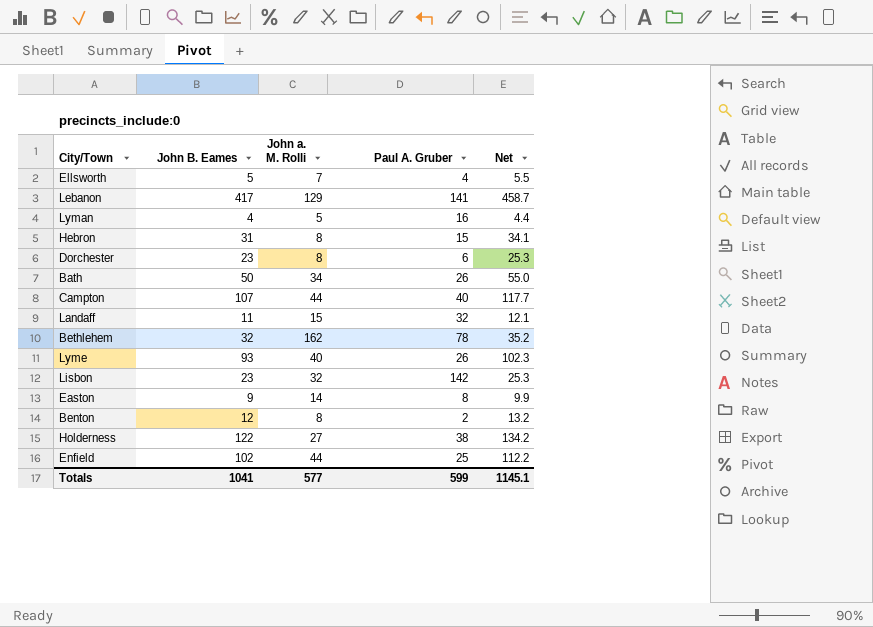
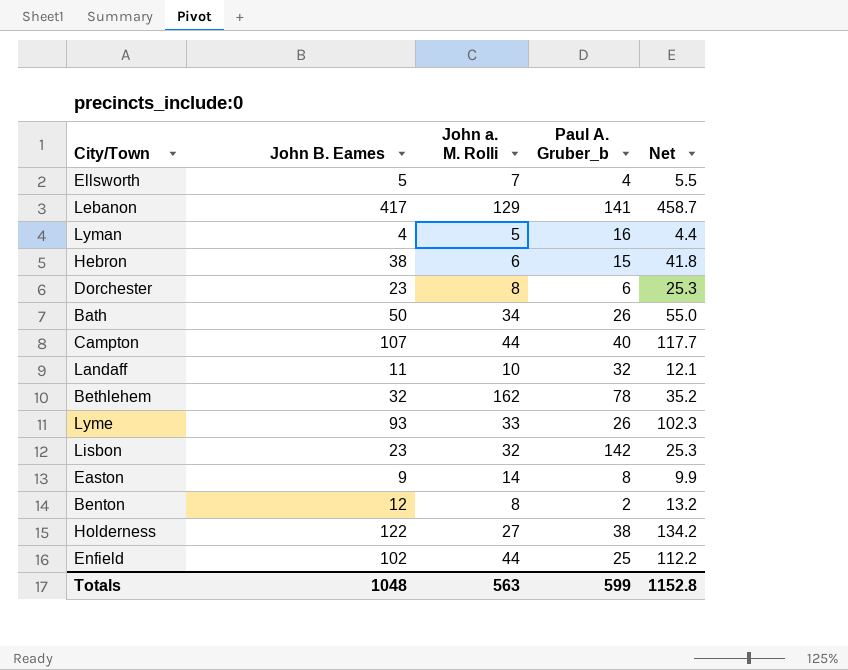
column name: Paul A. Gruber -> Paul A. Gruber_b
Hebron | John B. Eames: 31 -> 38
Hebron | John a. M. Rolli: 8 -> 6
Hebron | Net: 34.1 -> 41.8
Landaff | John a. M. Rolli: 15 -> 10
Lyme | John a. M. Rolli: 40 -> 33
Totals | John B. Eames: 1041 -> 1048
Totals | John a. M. Rolli: 577 -> 563
Totals | Net: 1145.1 -> 1152.8

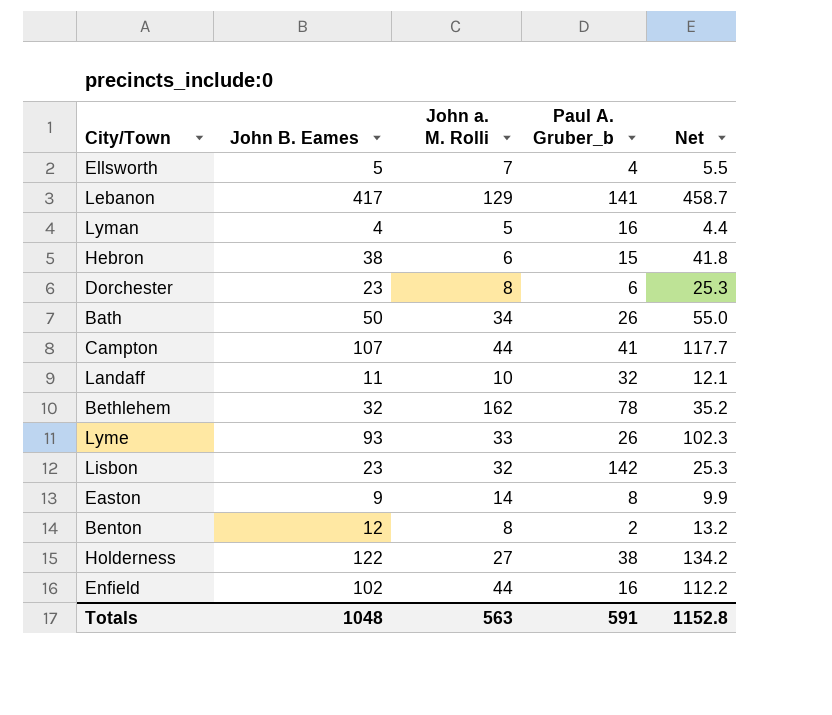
Campton | Paul A. Gruber_b: 40 -> 41
Enfield | Paul A. Gruber_b: 25 -> 16
Totals | Paul A. Gruber_b: 599 -> 591

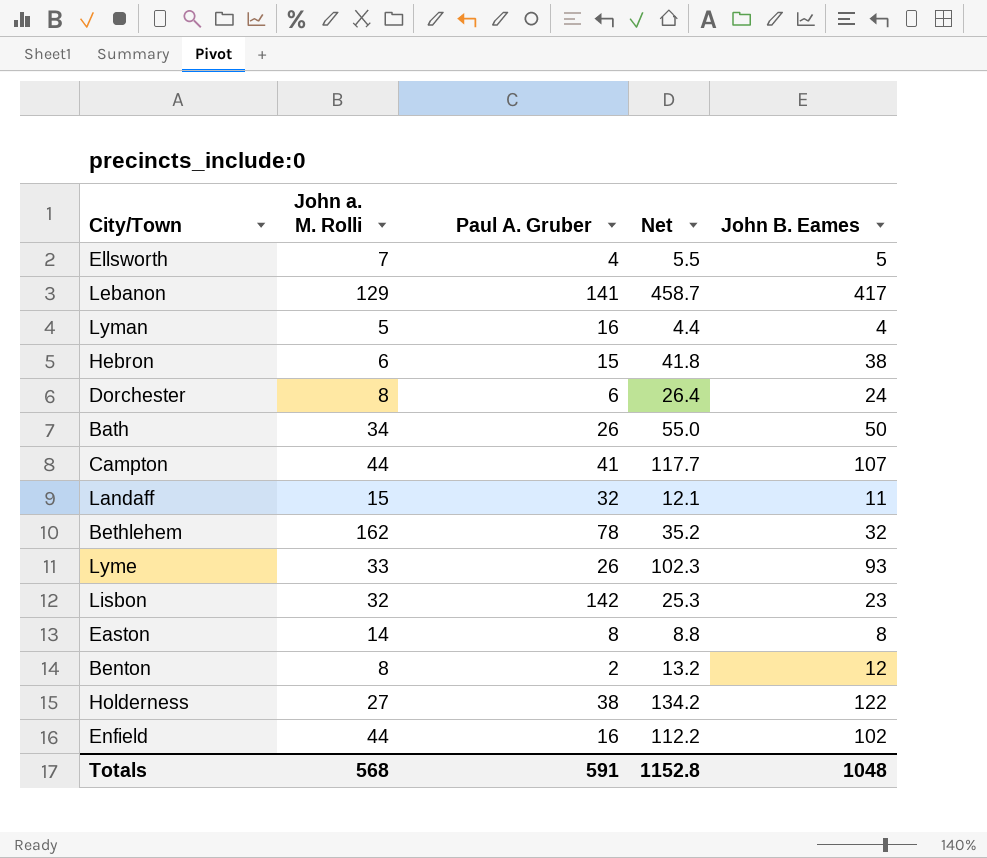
column name: Paul A. Gruber_b -> Paul A. Gruber
column John B. Eames | position: 2 -> 5
Dorchester | Net: 25.3 -> 26.4
Dorchester | John B. Eames: 23 -> 24
Landaff | John a. M. Rolli: 10 -> 15
Easton | Net: 9.9 -> 8.8
Easton | John B. Eames: 9 -> 8
Totals | John a. M. Rolli: 563 -> 568

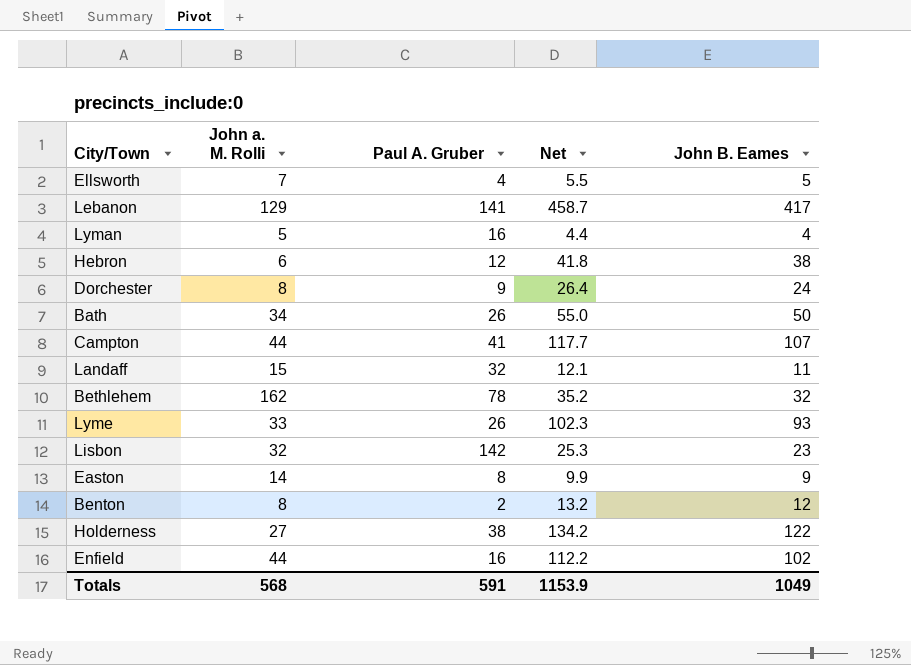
Hebron | Paul A. Gruber: 15 -> 12
Dorchester | Paul A. Gruber: 6 -> 9
Easton | Net: 8.8 -> 9.9
Easton | John B. Eames: 8 -> 9
Totals | Net: 1152.8 -> 1153.9
Totals | John B. Eames: 1048 -> 1049

